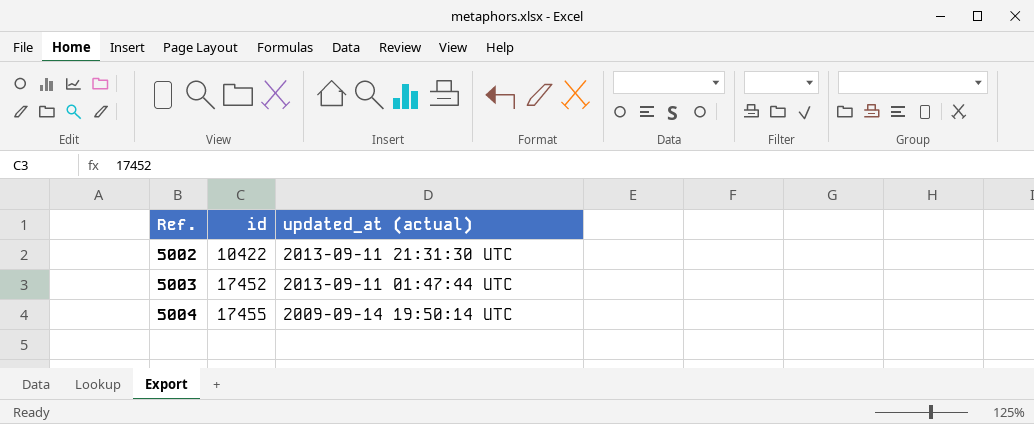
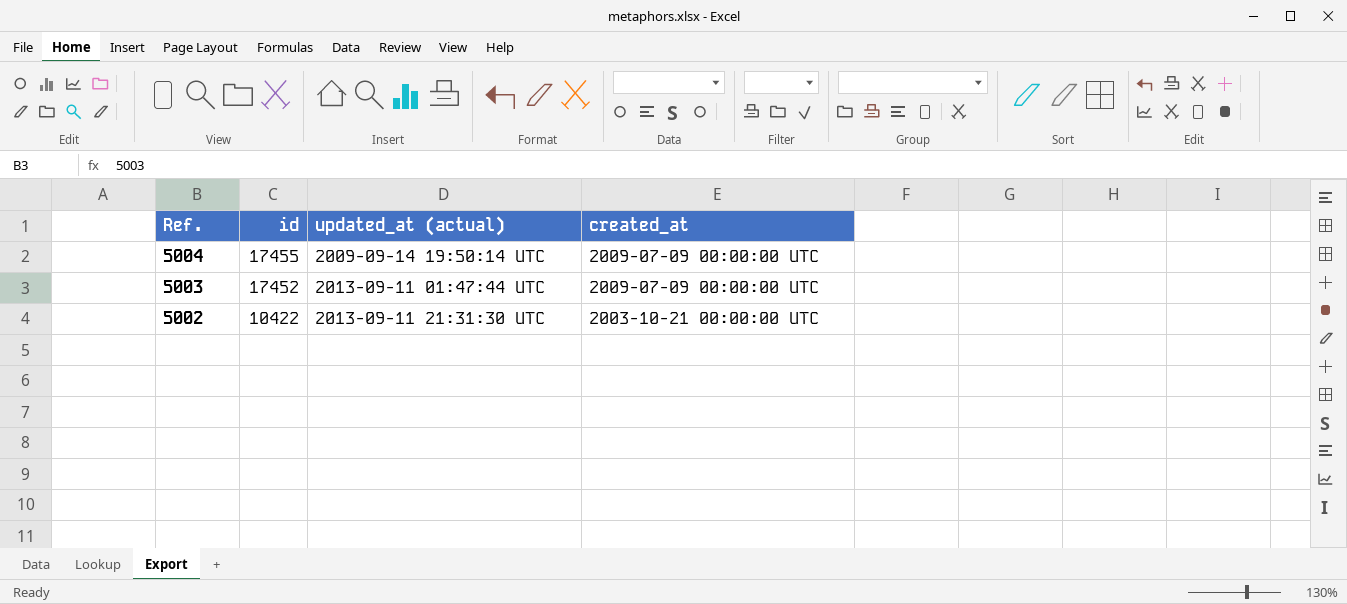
row order: Ref. ascending -> Ref. descending
column created_at | position: none -> 4

